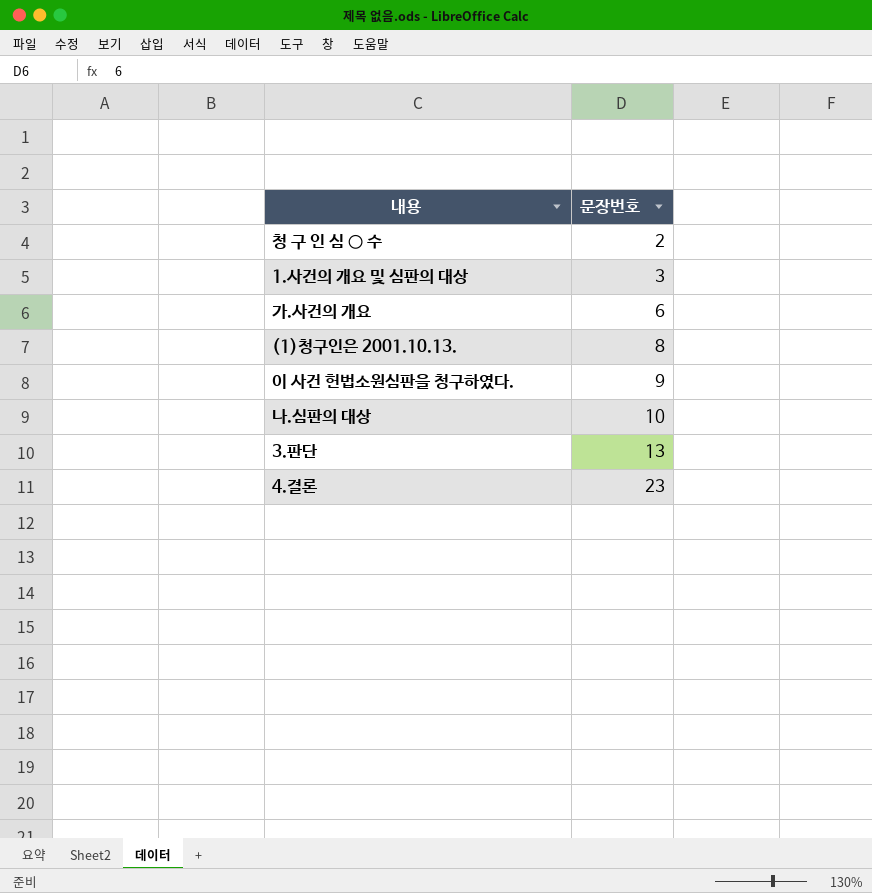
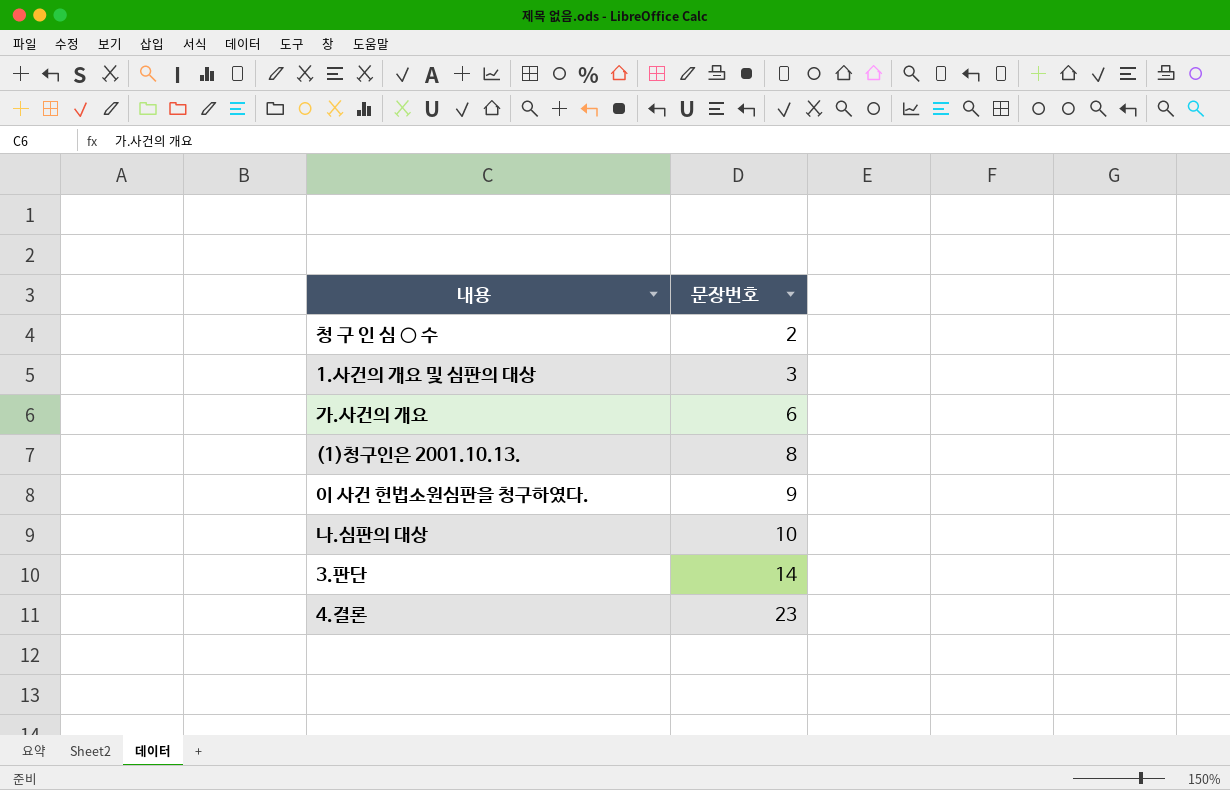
3.판단 | 문장번호: 13 -> 14

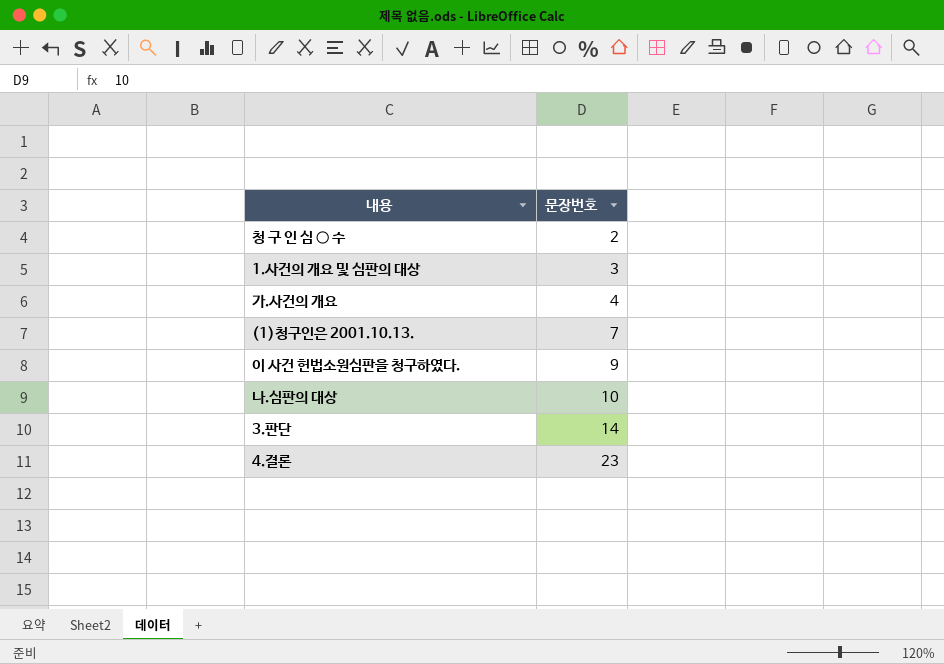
가.사건의 개요 | 문장번호: 6 -> 4
(1)청구인은 2001.10.13. | 문장번호: 8 -> 7

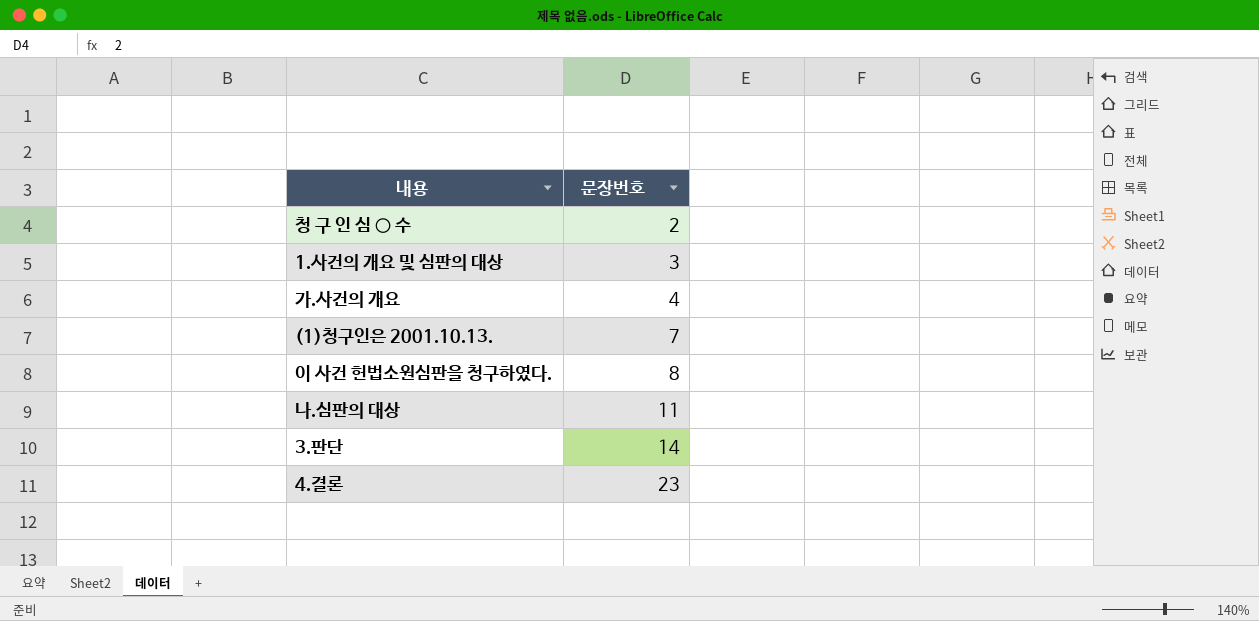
이 사건 헌법소원심판을 청구하였다. | 문장번호: 9 -> 8
나.심판의 대상 | 문장번호: 10 -> 11

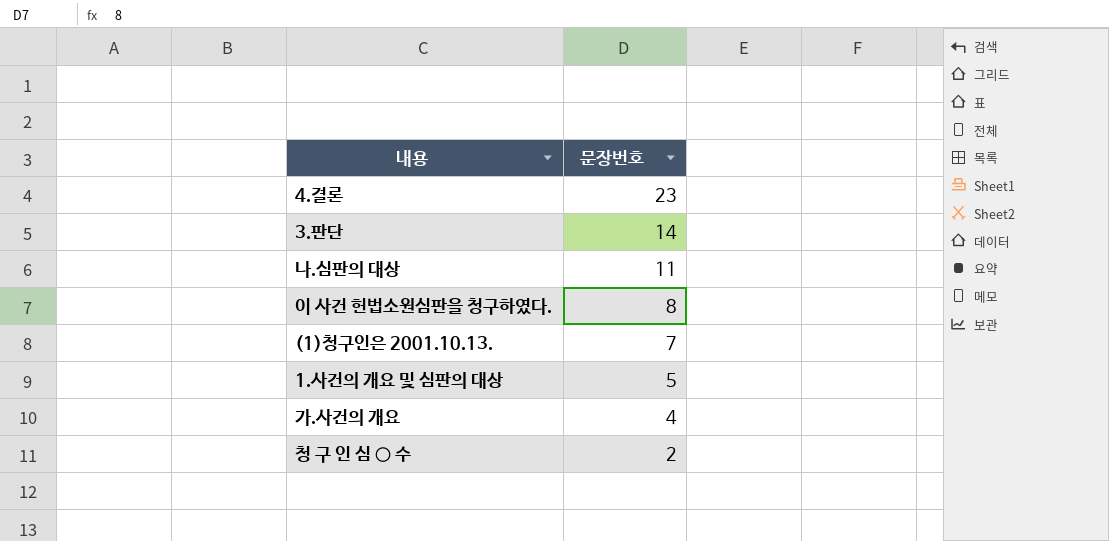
row order: 문장번호 ascending -> 문장번호 descending
1.사건의 개요 및 심판의 대상 | 문장번호: 3 -> 5

